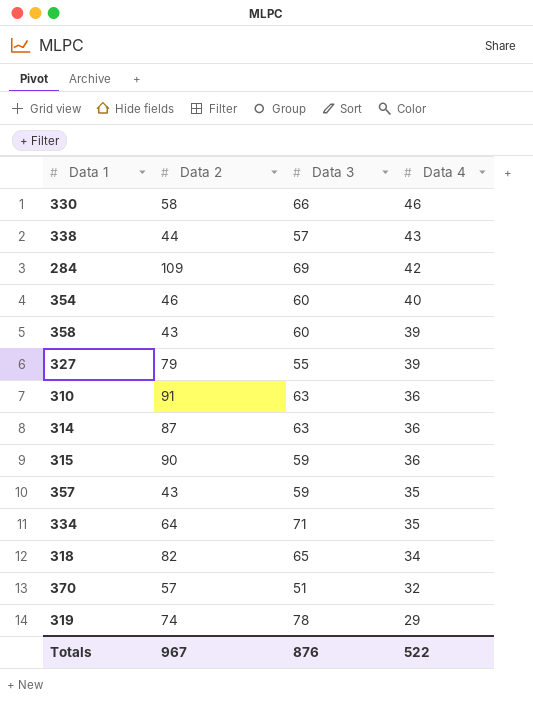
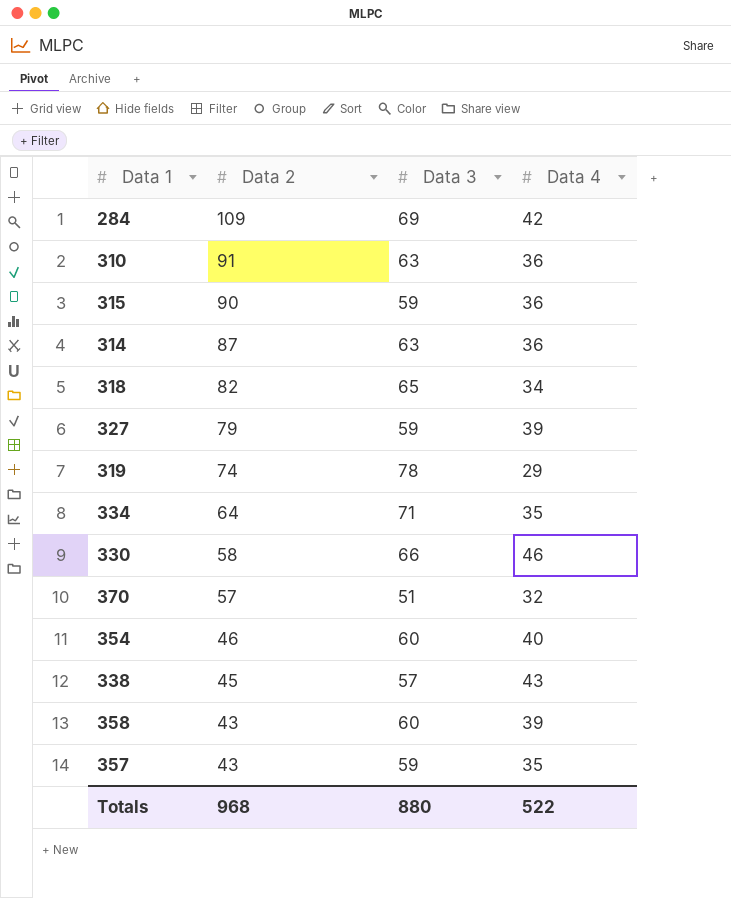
row order: Data 4 descending -> Data 2 descending
327 | Data 3: 55 -> 59
338 | Data 2: 44 -> 45
Totals | Data 2: 967 -> 968
Totals | Data 3: 876 -> 880

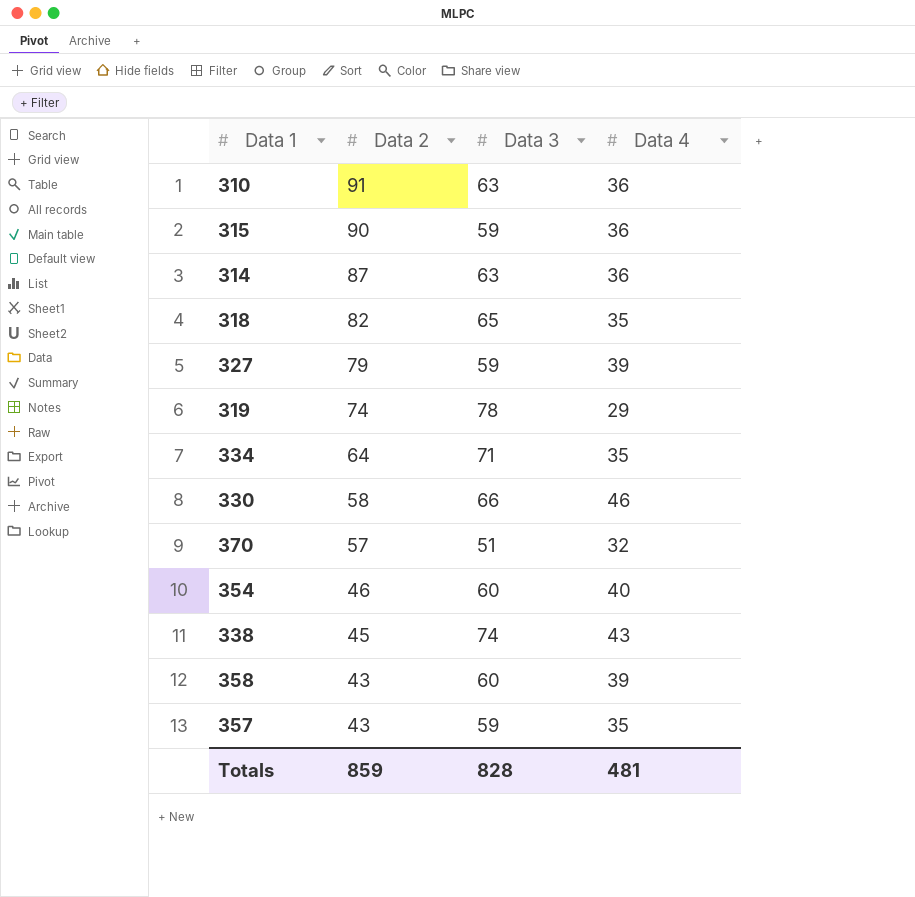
row 284: 109 | 69 | 42 -> none
318 | Data 4: 34 -> 35
338 | Data 3: 57 -> 74
Totals | Data 2: 968 -> 859
Totals | Data 3: 880 -> 828
Totals | Data 4: 522 -> 481

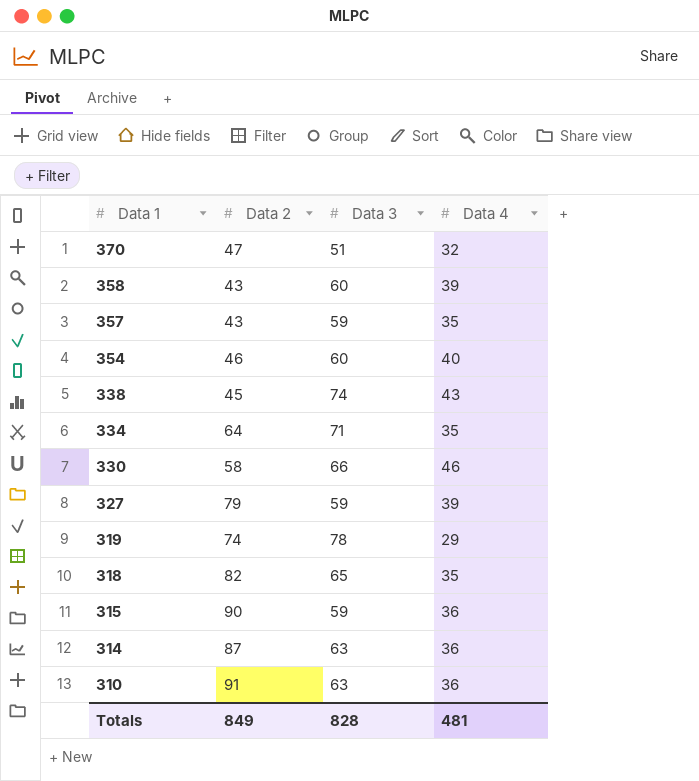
row order: Data 2 descending -> Data 1 descending
370 | Data 2: 57 -> 47
Totals | Data 2: 859 -> 849

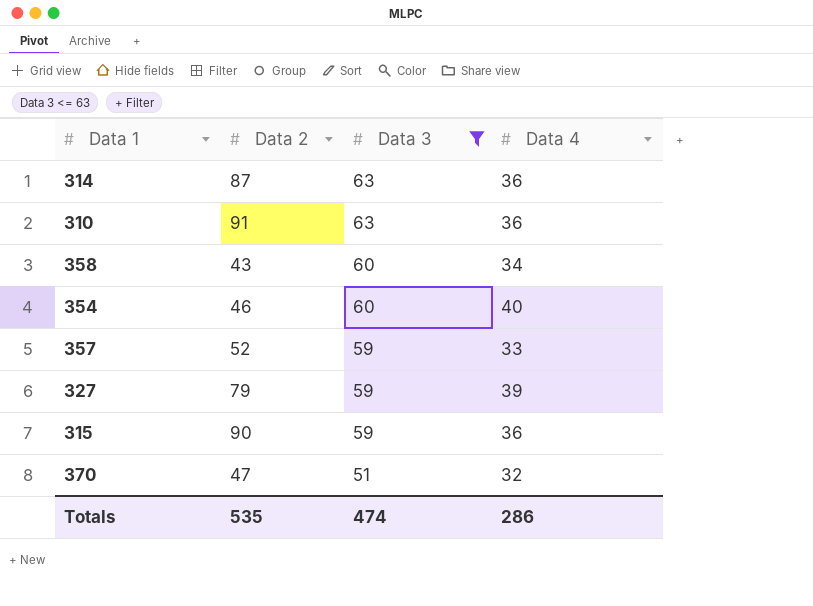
filter: none -> Data 3 <= 63
row order: Data 1 descending -> Data 3 descending
358 | Data 4: 39 -> 34
357 | Data 2: 43 -> 52
357 | Data 4: 35 -> 33
Totals | Data 2: 849 -> 535
Totals | Data 3: 828 -> 474
Totals | Data 4: 481 -> 286

